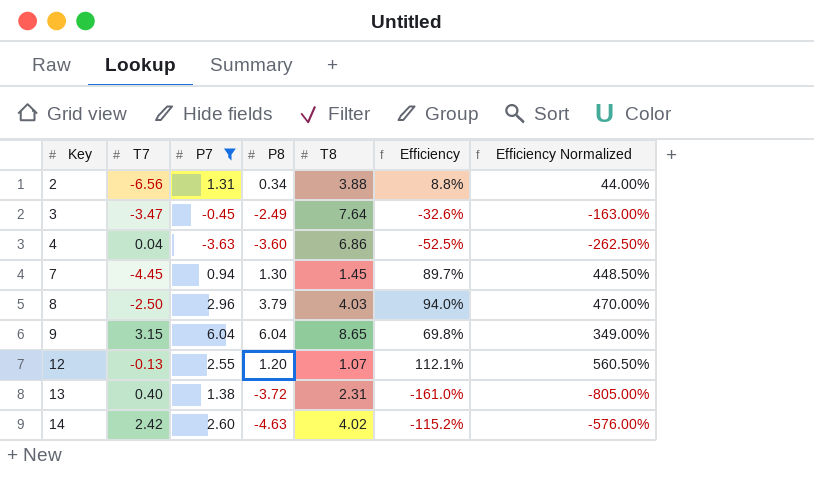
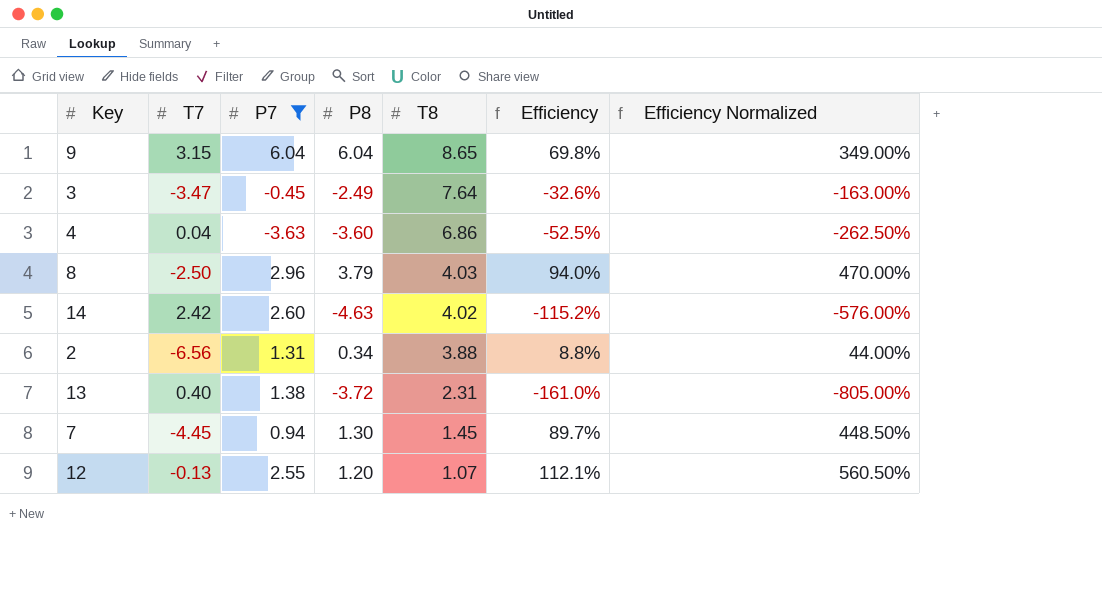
row order: Key ascending -> T8 descending

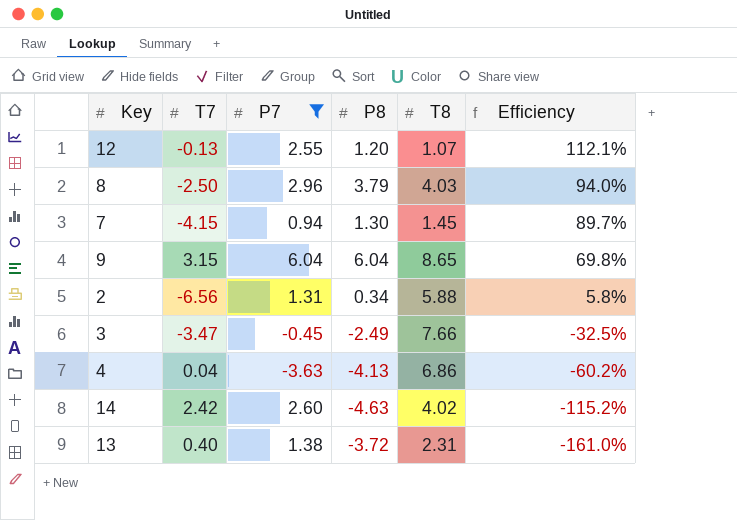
row order: T8 descending -> Efficiency descending
column Efficiency Normalized | formula: [Efficiency] * 5 -> none
7 | T7: -4.45 -> -4.15
2 | T8: 3.88 -> 5.88
2 | Efficiency: 8.8% -> 5.8%
3 | T8: 7.64 -> 7.66
3 | Efficiency: -32.6% -> -32.5%
4 | P8: -3.60 -> -4.13
4 | Efficiency: -52.5% -> -60.2%

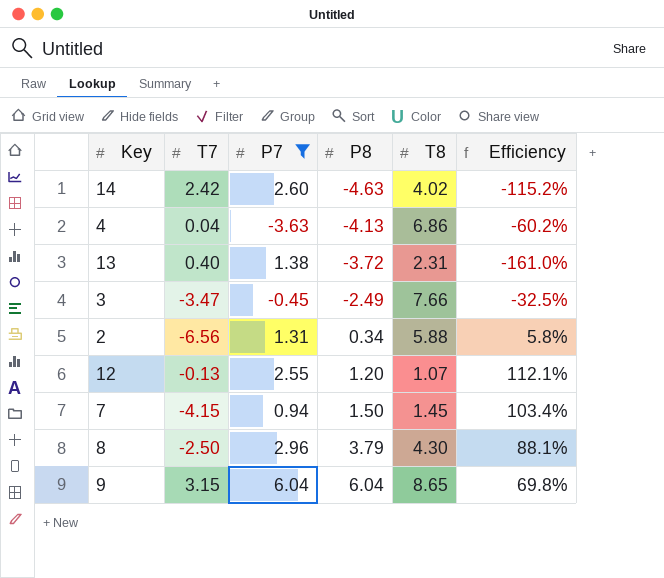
row order: Efficiency descending -> P8 ascending
7 | P8: 1.30 -> 1.50
7 | Efficiency: 89.7% -> 103.4%
8 | T8: 4.03 -> 4.30
8 | Efficiency: 94.0% -> 88.1%

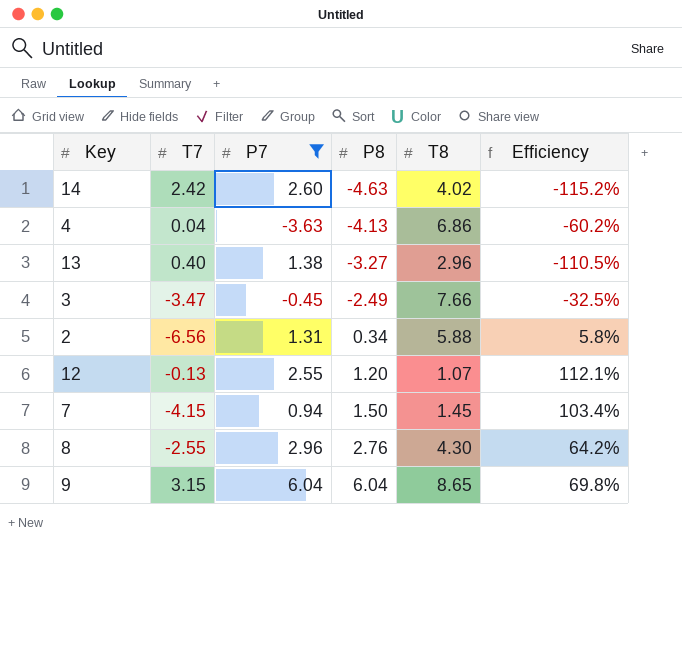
13 | P8: -3.72 -> -3.27
13 | T8: 2.31 -> 2.96
13 | Efficiency: -161.0% -> -110.5%
8 | T7: -2.50 -> -2.55
8 | P8: 3.79 -> 2.76
8 | Efficiency: 88.1% -> 64.2%

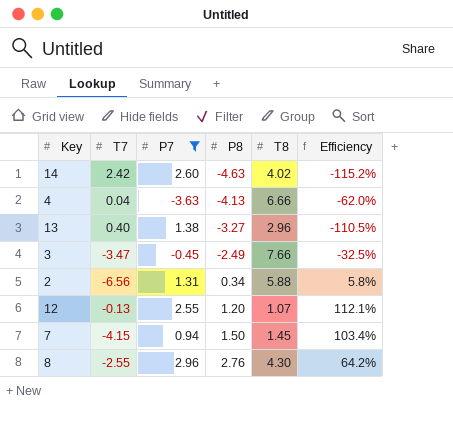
row 9: 3.15 | 6.04 | 6.04 | 8.65 | 69.8% -> none
4 | T8: 6.86 -> 6.66
4 | Efficiency: -60.2% -> -62.0%

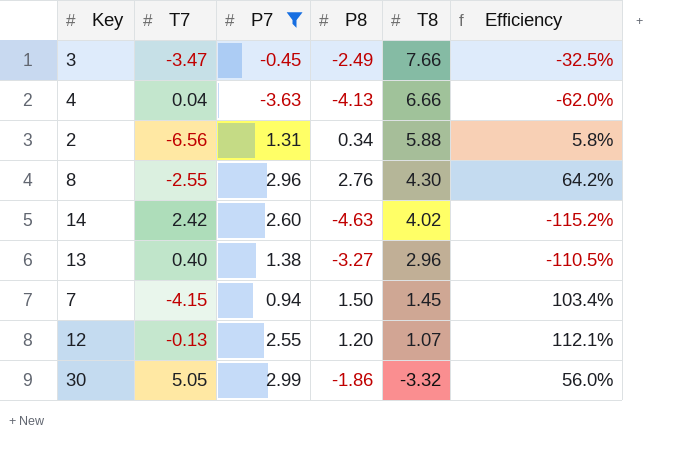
row order: P8 ascending -> T8 descending
row 30: none -> 5.05 | 2.99 | -1.86 | -3.32 | 56.0%

